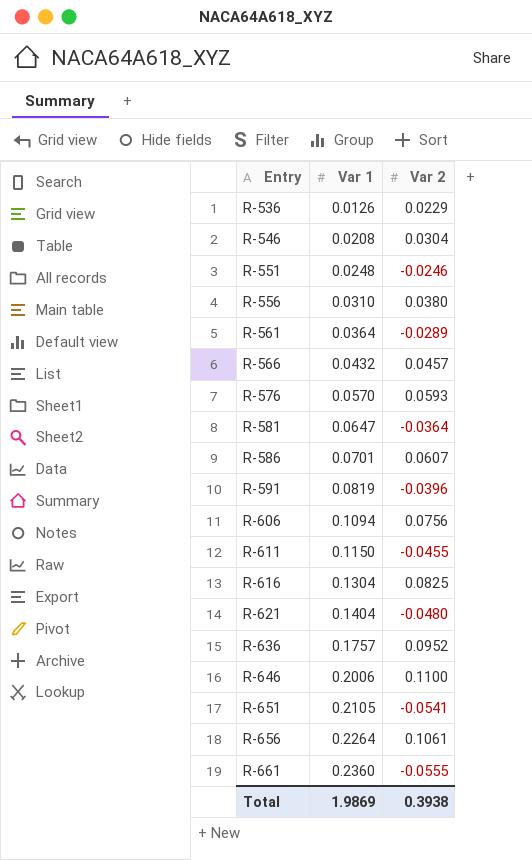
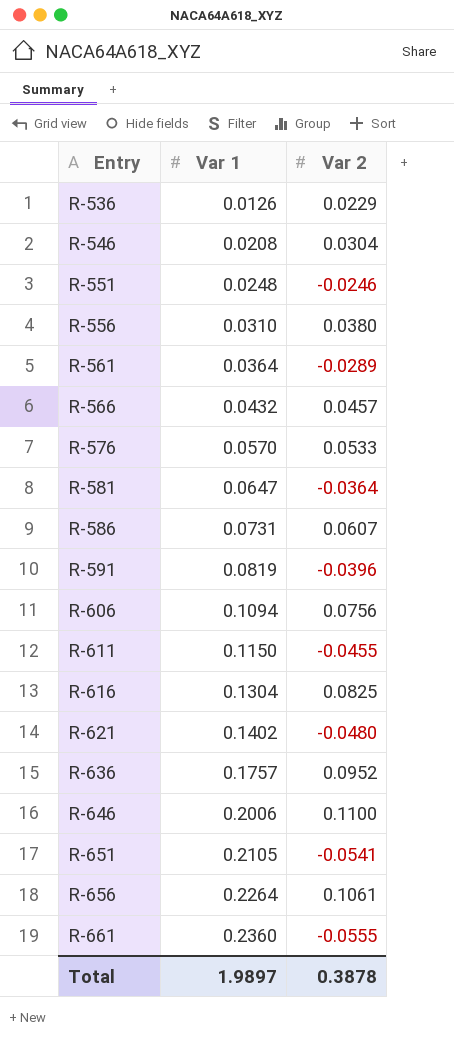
R-576 | Var 2: 0.0593 -> 0.0533
R-586 | Var 1: 0.0701 -> 0.0731
R-621 | Var 1: 0.1404 -> 0.1402
Total | Var 1: 1.9869 -> 1.9897
Total | Var 2: 0.3938 -> 0.3878

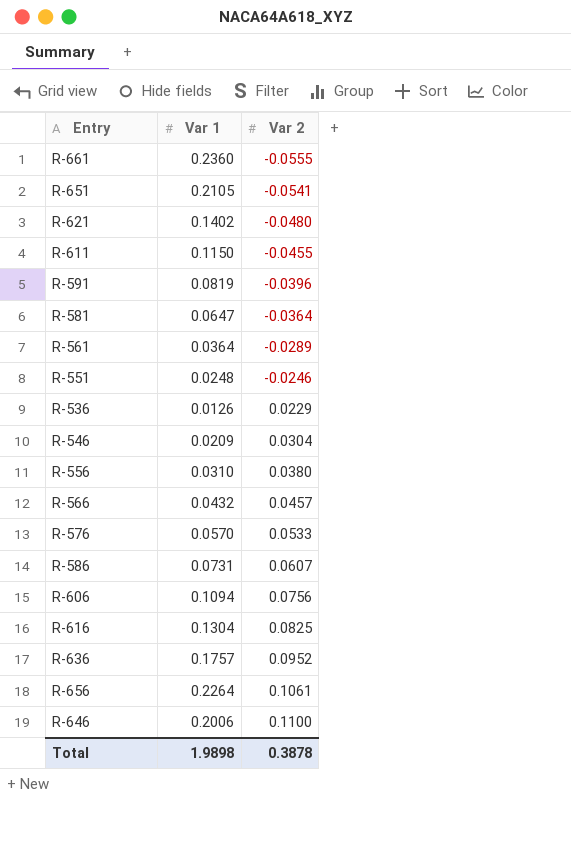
row order: Entry ascending -> Var 2 ascending
R-546 | Var 1: 0.0208 -> 0.0209
Total | Var 1: 1.9897 -> 1.9898

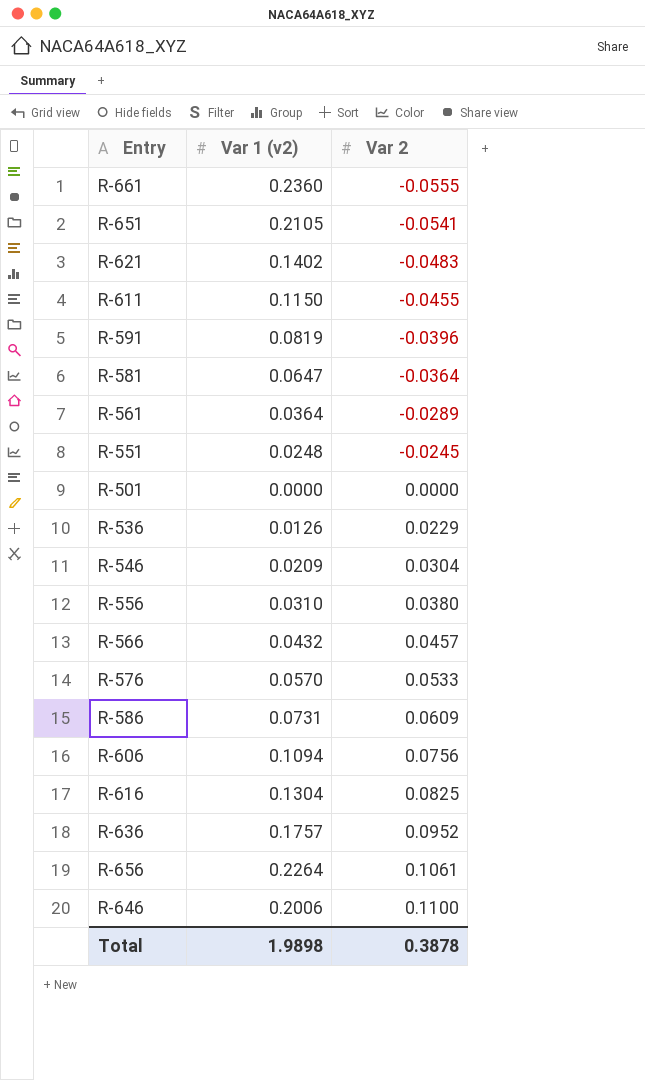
column name: Var 1 -> Var 1 (v2)
R-621 | Var 2: -0.0480 -> -0.0483
R-551 | Var 2: -0.0246 -> -0.0245
row R-501: none -> 0.0000 | 0.0000
R-586 | Var 2: 0.0607 -> 0.0609

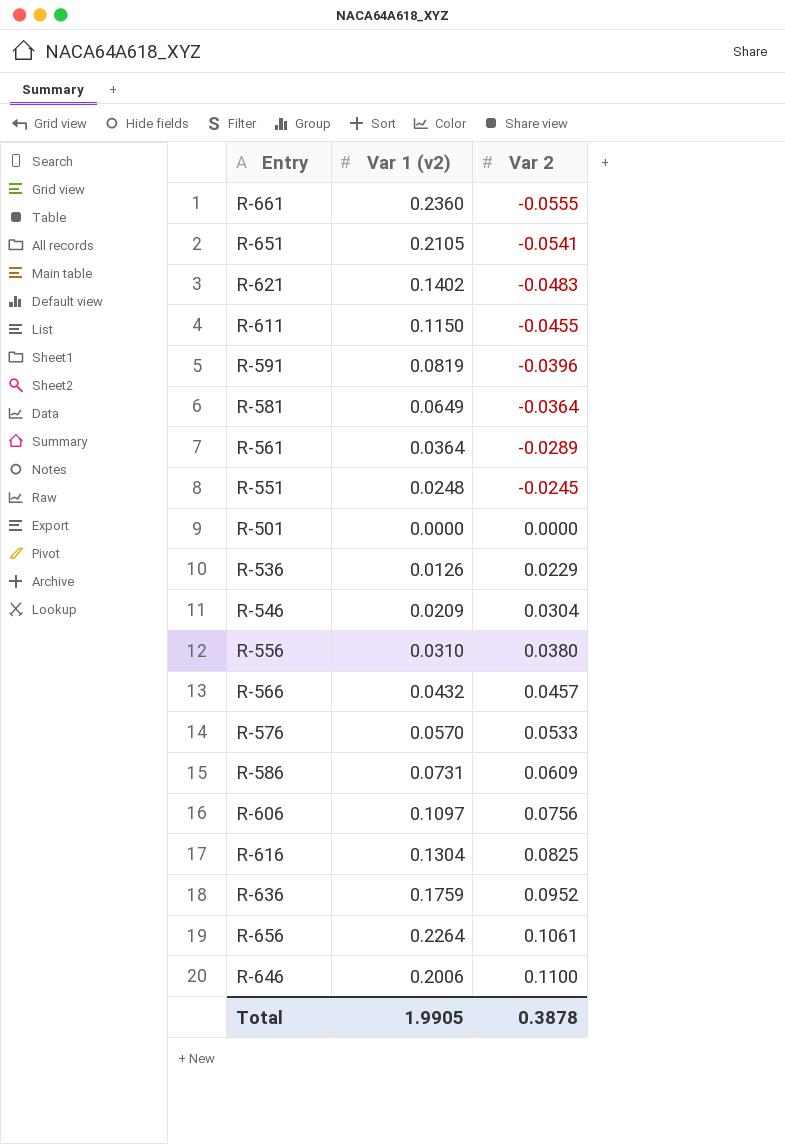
R-581 | Var 1 (v2): 0.0647 -> 0.0649
R-606 | Var 1 (v2): 0.1094 -> 0.1097
R-636 | Var 1 (v2): 0.1757 -> 0.1759
Total | Var 1 (v2): 1.9898 -> 1.9905

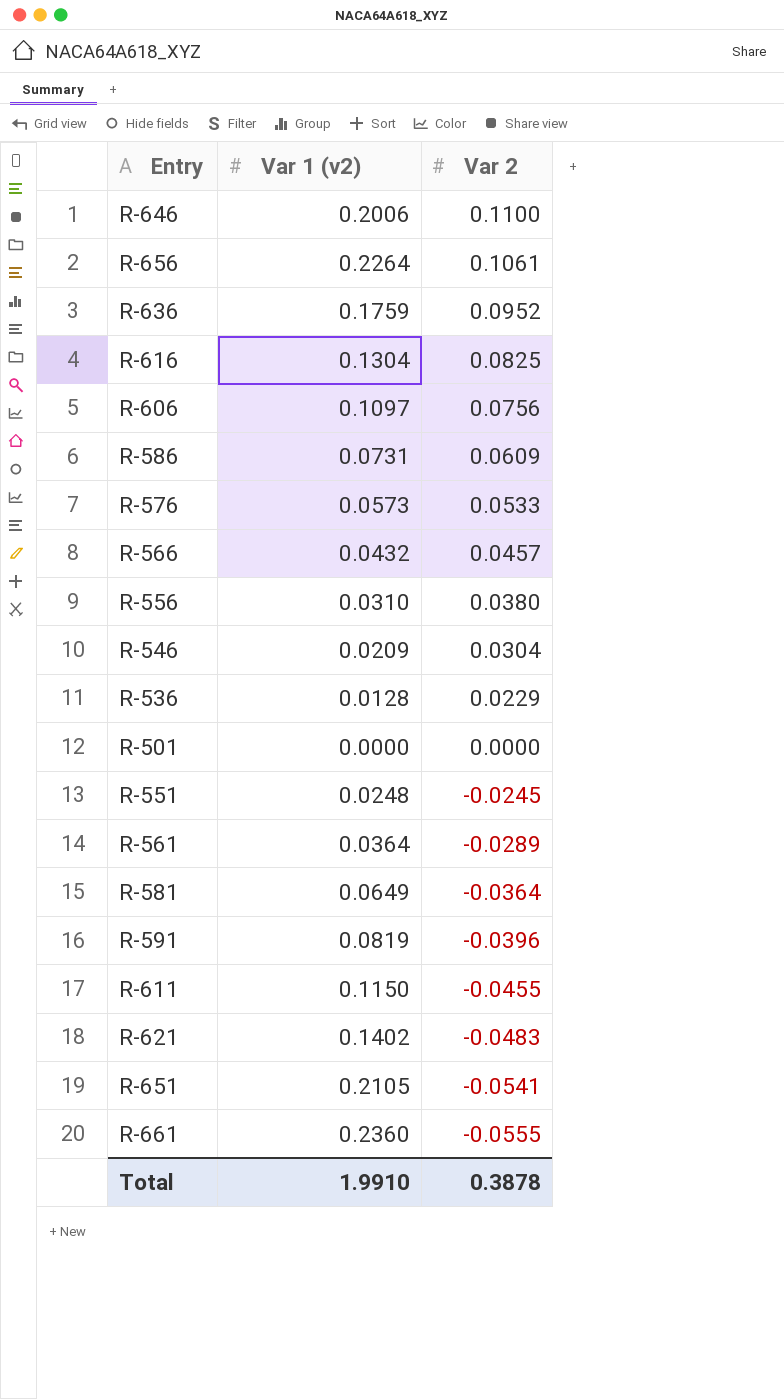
row order: Var 2 ascending -> Var 2 descending
R-576 | Var 1 (v2): 0.0570 -> 0.0573
R-536 | Var 1 (v2): 0.0126 -> 0.0128
Total | Var 1 (v2): 1.9905 -> 1.9910

